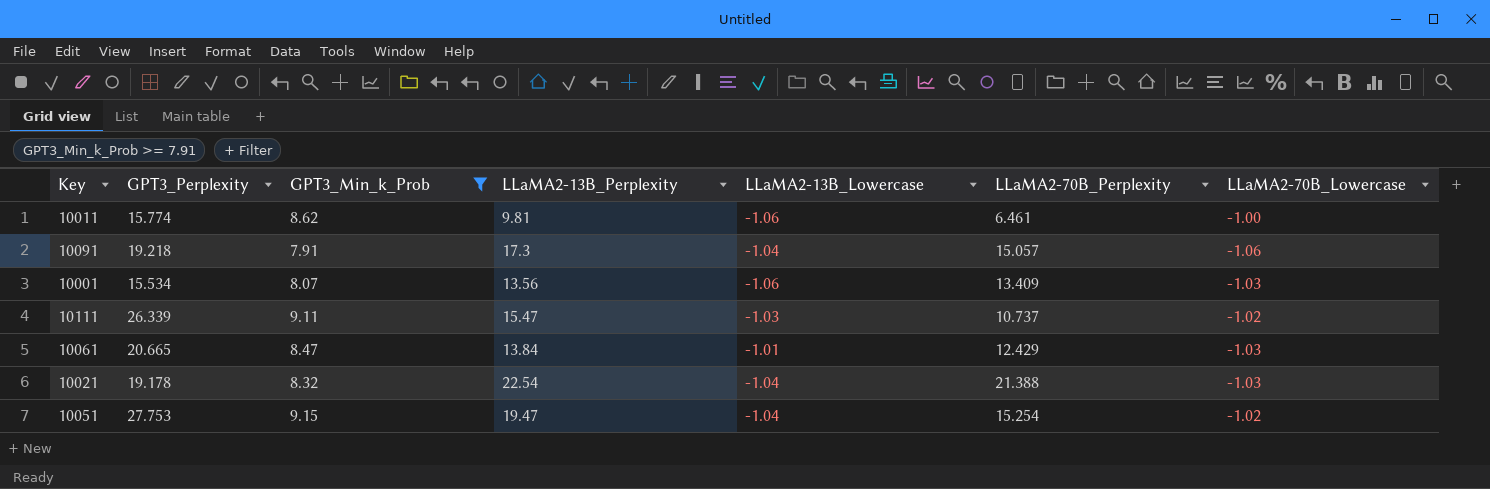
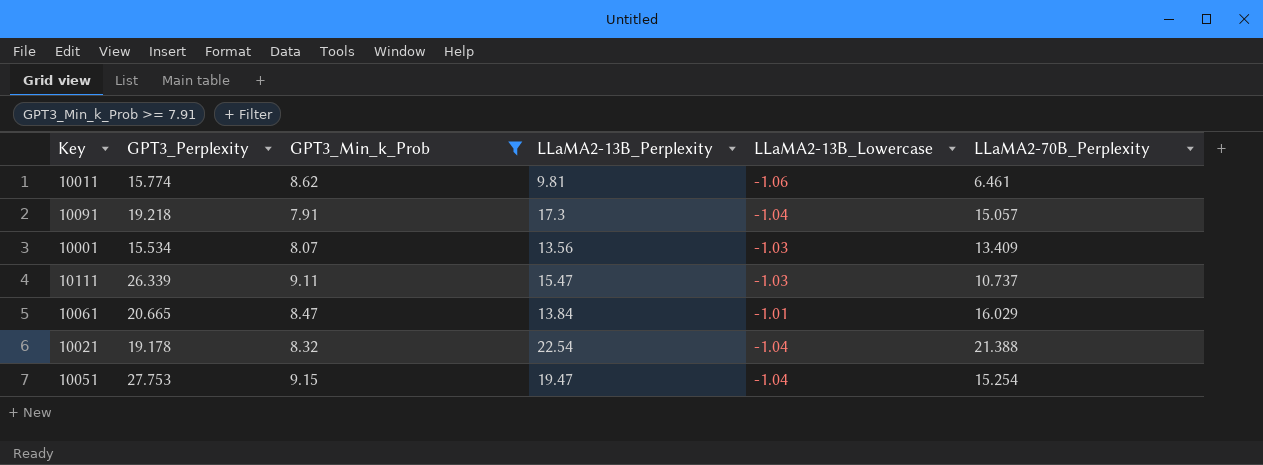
column LLaMA2-70B_Lowercase | position: 7 -> none
10001 | LLaMA2-13B_Lowercase: -1.06 -> -1.03
10061 | LLaMA2-70B_Perplexity: 12.429 -> 16.029

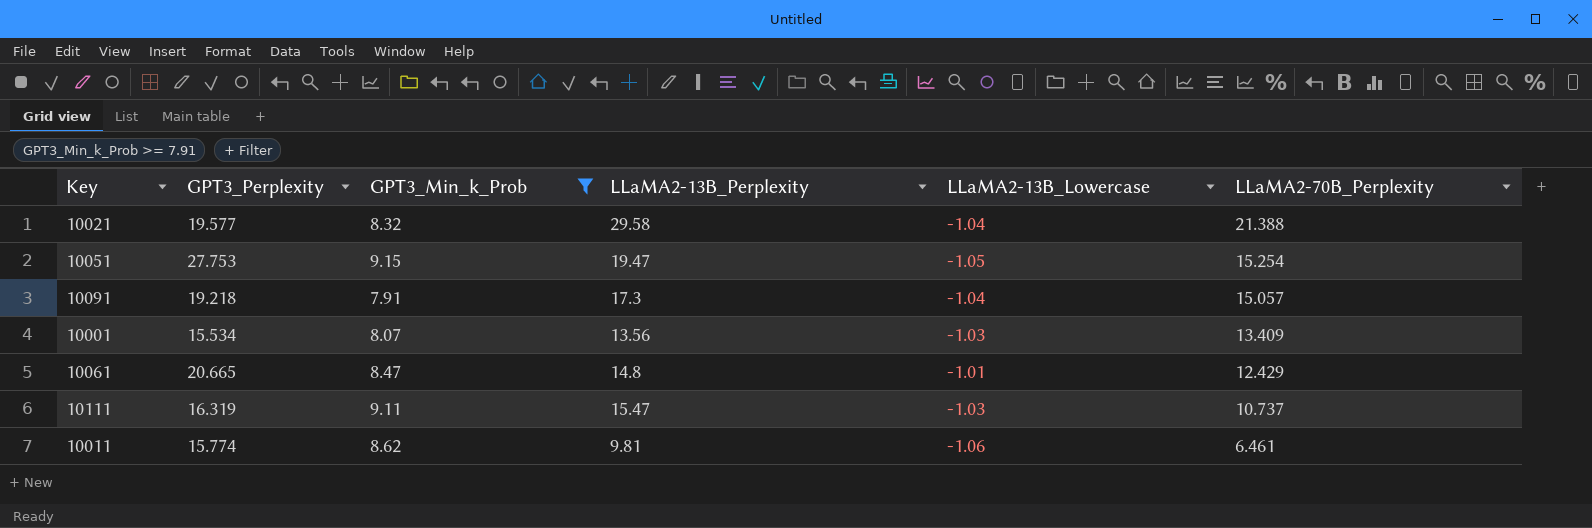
row order: none -> LLaMA2-70B_Perplexity descending
10021 | GPT3_Perplexity: 19.178 -> 19.577
10021 | LLaMA2-13B_Perplexity: 22.54 -> 29.58
10051 | LLaMA2-13B_Lowercase: -1.04 -> -1.05
10061 | LLaMA2-13B_Perplexity: 13.84 -> 14.8
10061 | LLaMA2-70B_Perplexity: 16.029 -> 12.429
10111 | GPT3_Perplexity: 26.339 -> 16.319

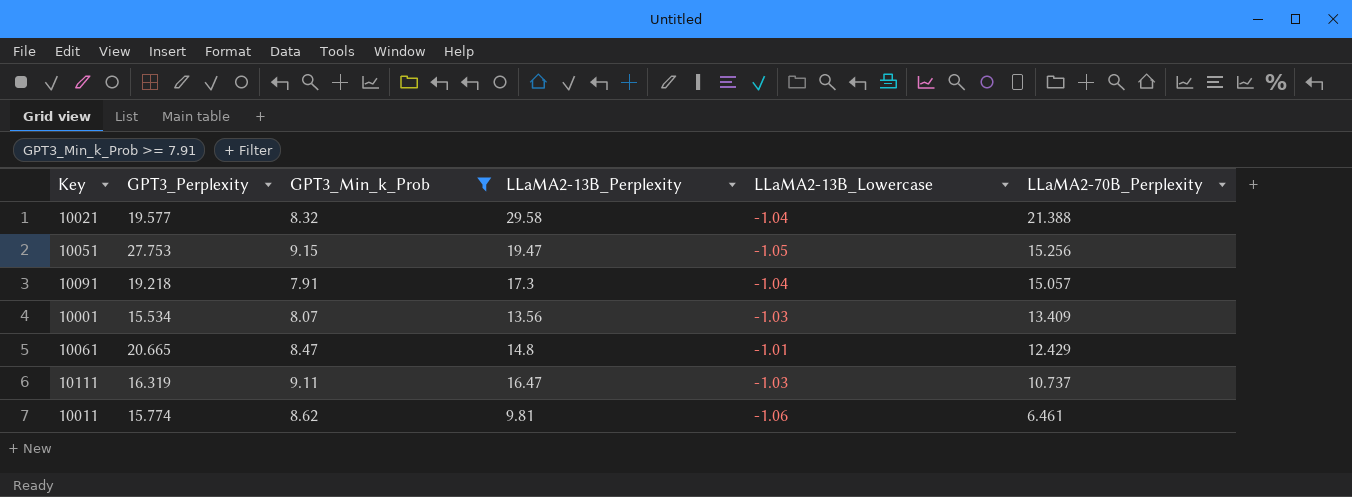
10051 | LLaMA2-70B_Perplexity: 15.254 -> 15.256
10111 | LLaMA2-13B_Perplexity: 15.47 -> 16.47

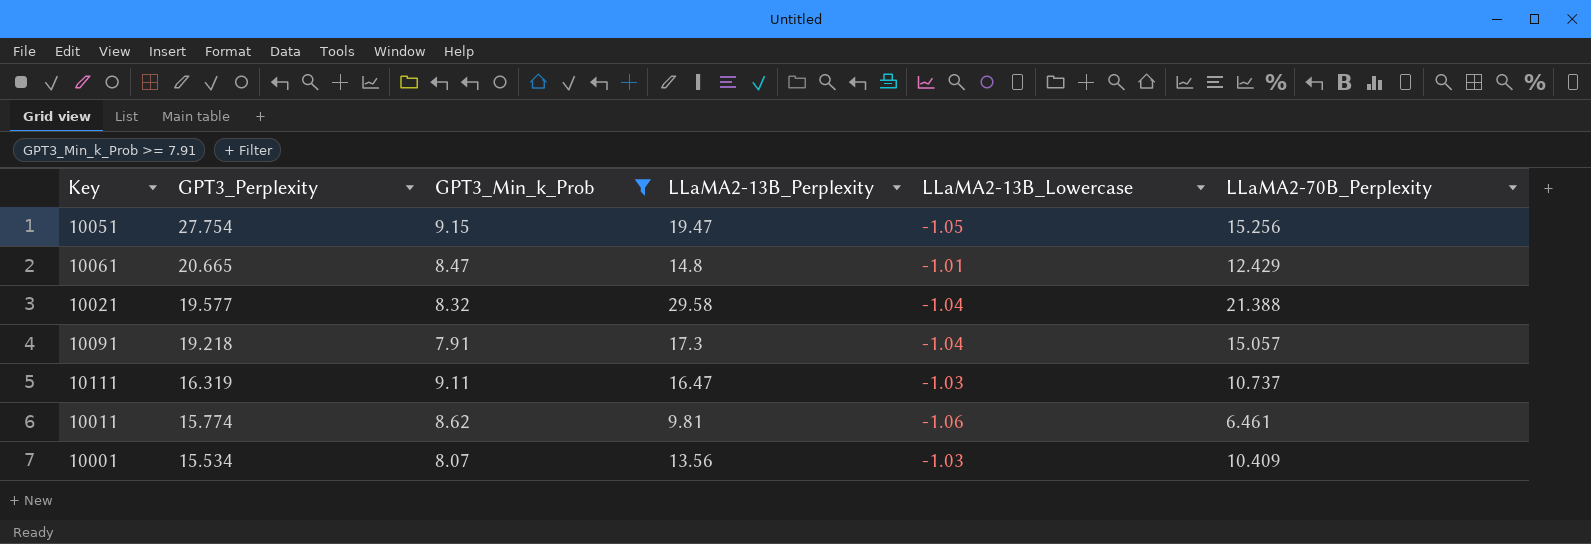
row order: LLaMA2-70B_Perplexity descending -> GPT3_Perplexity descending
10051 | GPT3_Perplexity: 27.753 -> 27.754
10001 | LLaMA2-70B_Perplexity: 13.409 -> 10.409

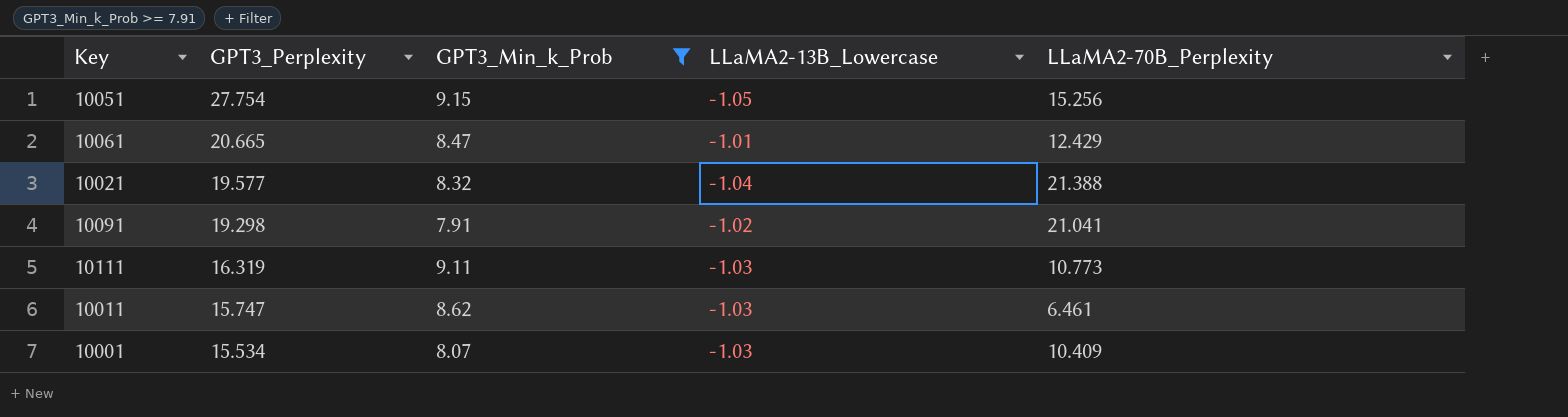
column LLaMA2-13B_Perplexity | position: 4 -> none
10091 | GPT3_Perplexity: 19.218 -> 19.298
10091 | LLaMA2-13B_Lowercase: -1.04 -> -1.02
10091 | LLaMA2-70B_Perplexity: 15.057 -> 21.041
10111 | LLaMA2-70B_Perplexity: 10.737 -> 10.773
10011 | GPT3_Perplexity: 15.774 -> 15.747
10011 | LLaMA2-13B_Lowercase: -1.06 -> -1.03

